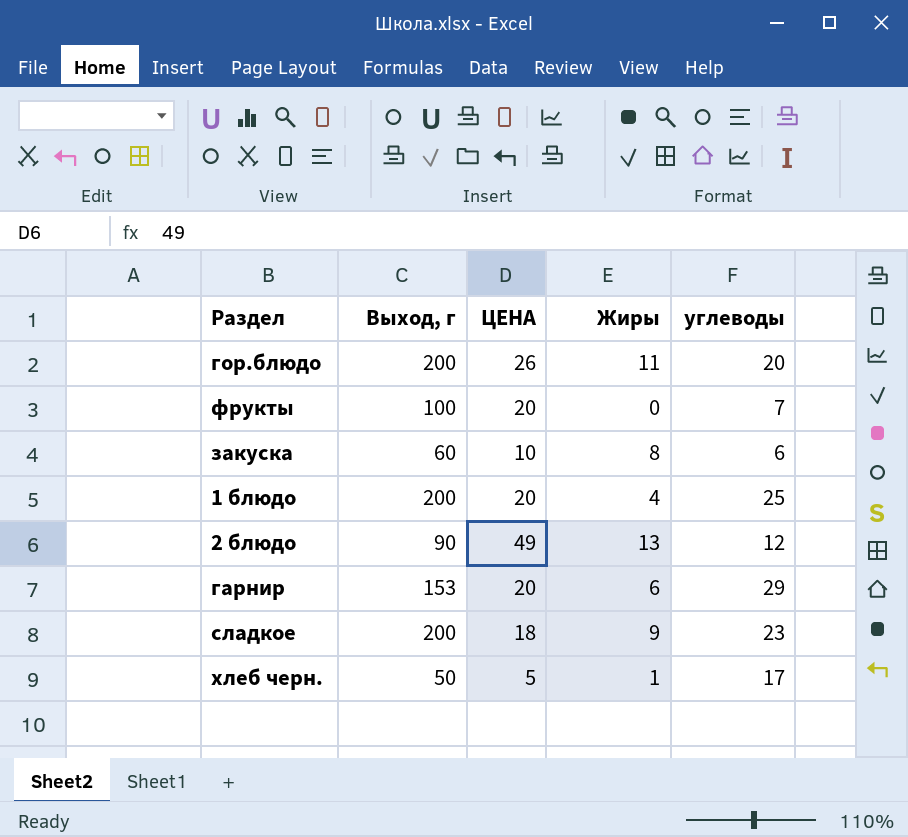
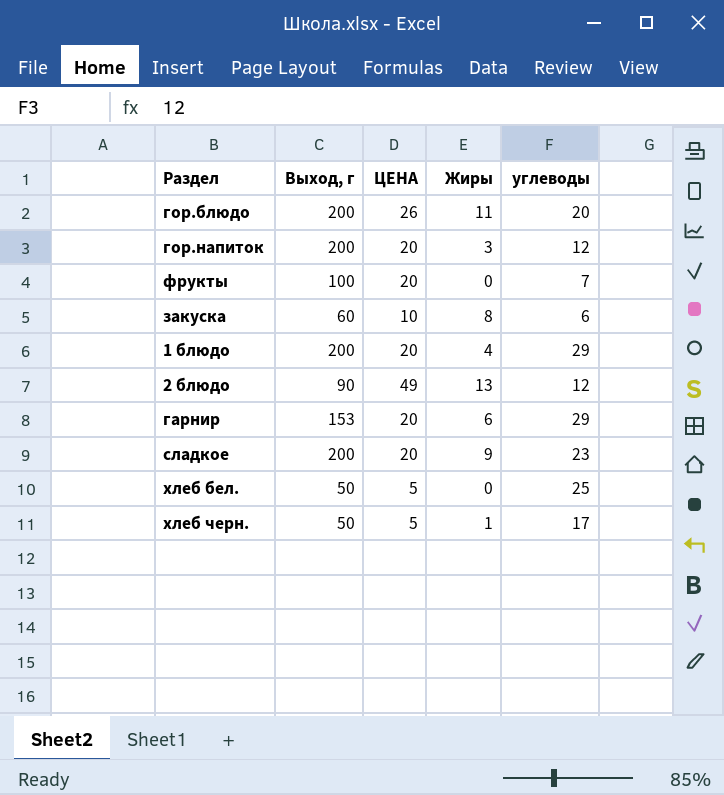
row гор.напиток: none -> 200 | 20 | 3 | 12
1 блюдо | углеводы: 25 -> 29
сладкое | ЦЕНА: 18 -> 20
row хлеб бел.: none -> 50 | 5 | 0 | 25

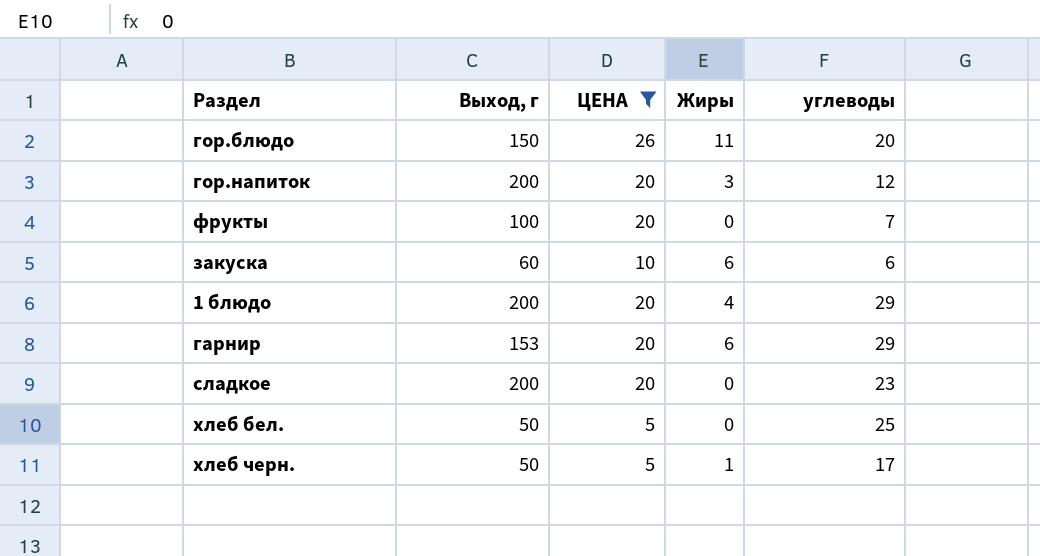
filter: none -> ЦЕНА != 49
гор.блюдо | Выход, г: 200 -> 150
закуска | Жиры: 8 -> 6
сладкое | Жиры: 9 -> 0

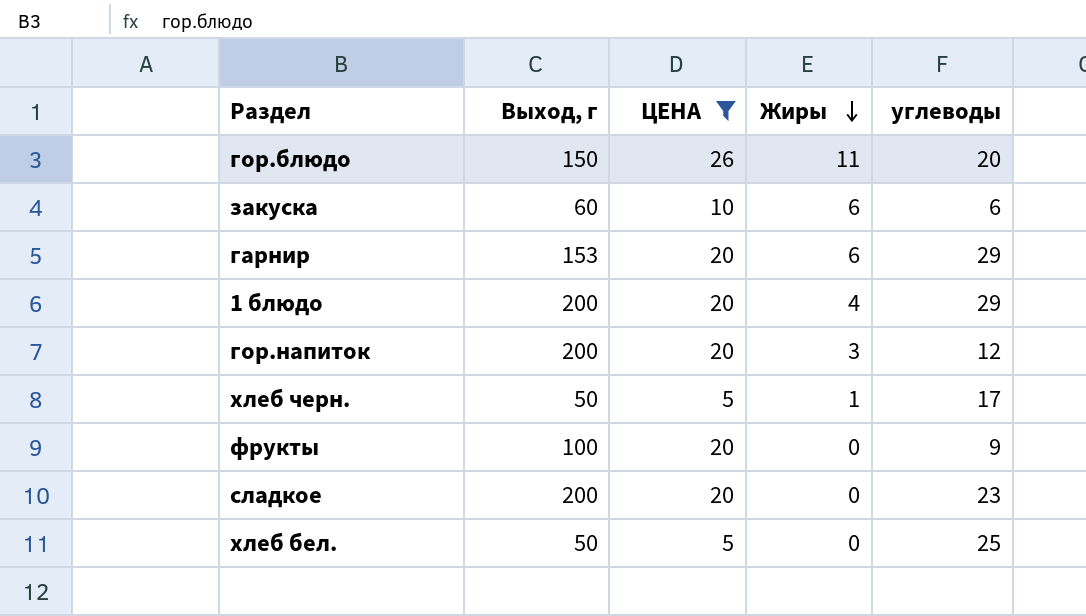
row order: none -> Жиры descending
фрукты | углеводы: 7 -> 9

